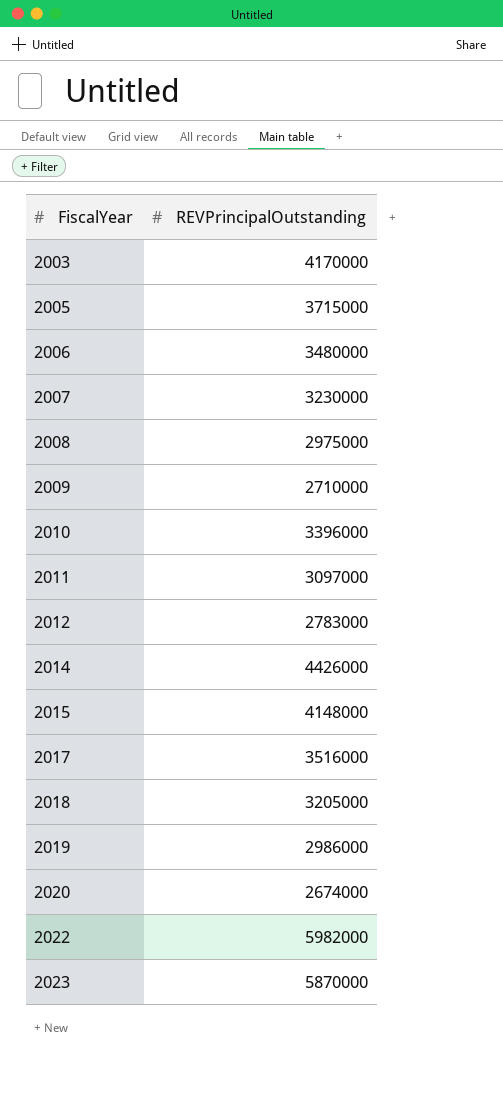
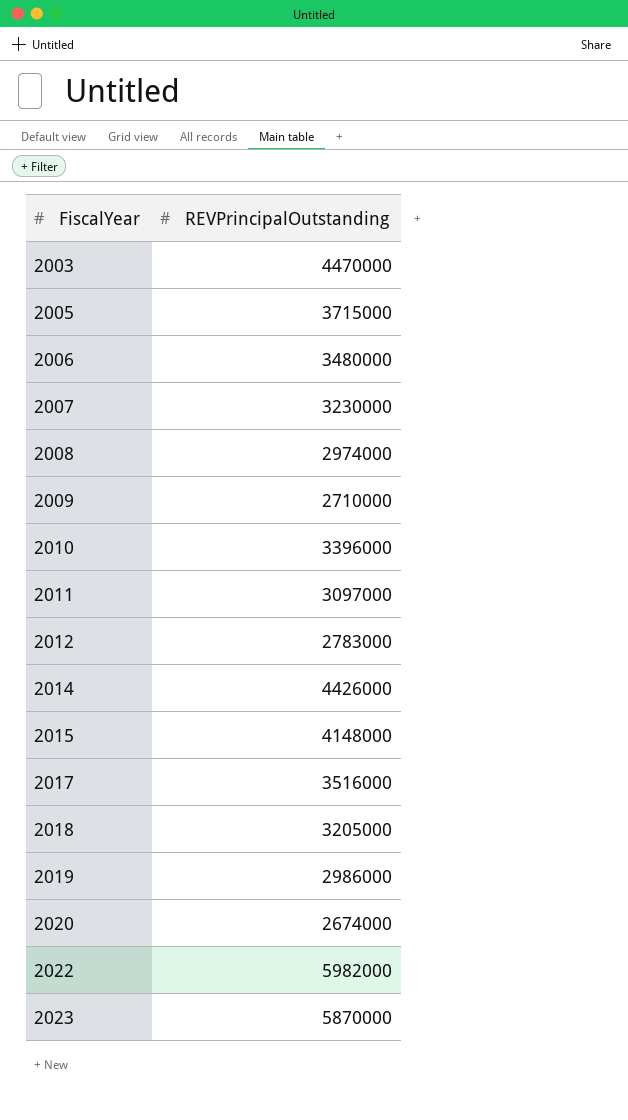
2003 | REVPrincipalOutstanding: 4170000 -> 4470000
2008 | REVPrincipalOutstanding: 2975000 -> 2974000

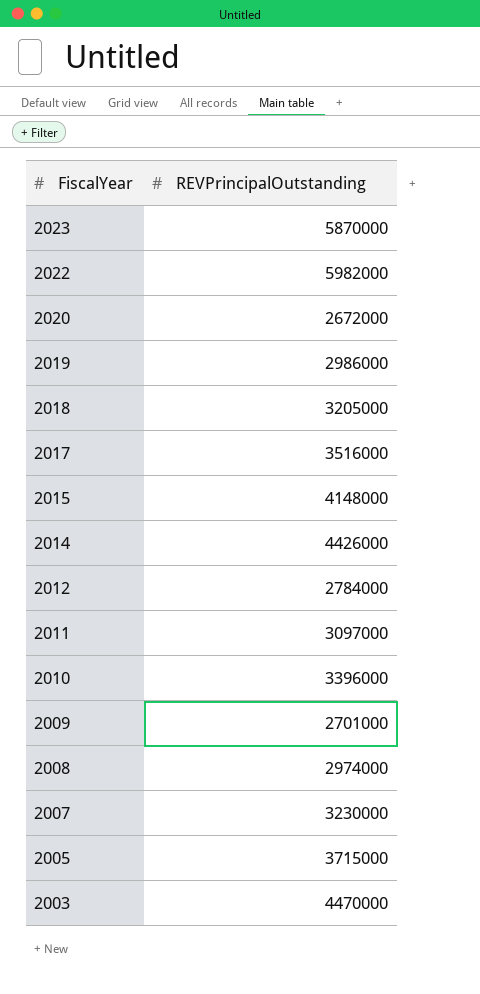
row order: FiscalYear ascending -> FiscalYear descending
row 2006: 3480000 -> none
2020 | REVPrincipalOutstanding: 2674000 -> 2672000
2012 | REVPrincipalOutstanding: 2783000 -> 2784000
2009 | REVPrincipalOutstanding: 2710000 -> 2701000

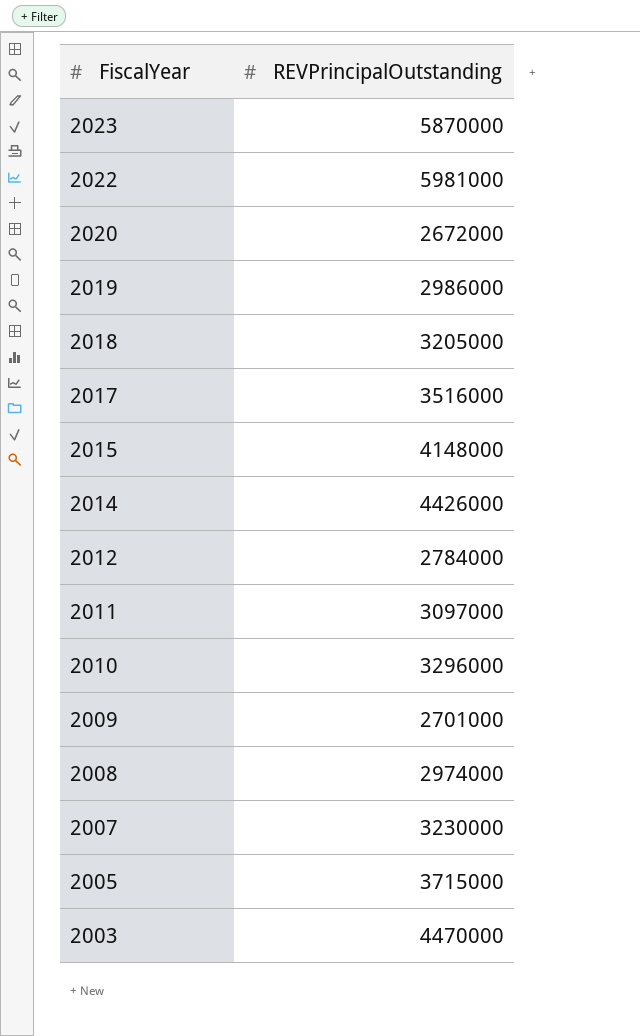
2022 | REVPrincipalOutstanding: 5982000 -> 5981000
2010 | REVPrincipalOutstanding: 3396000 -> 3296000

